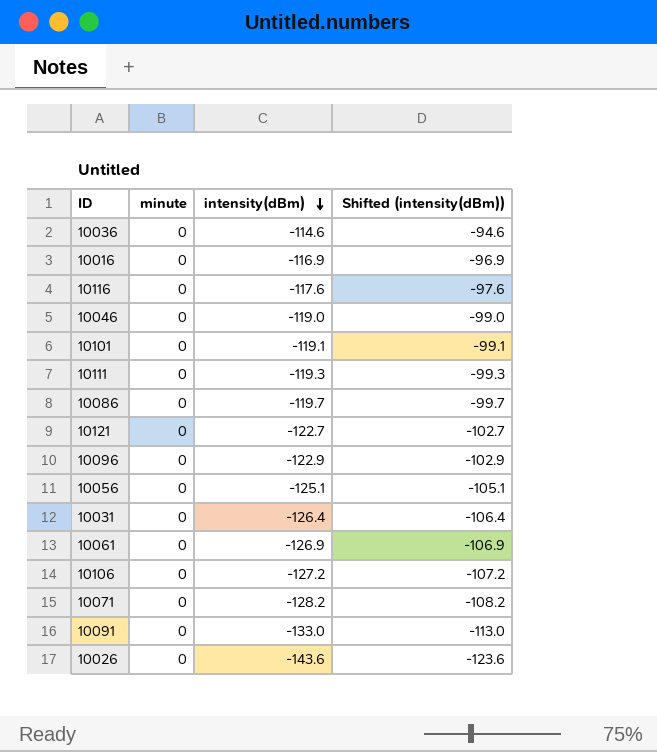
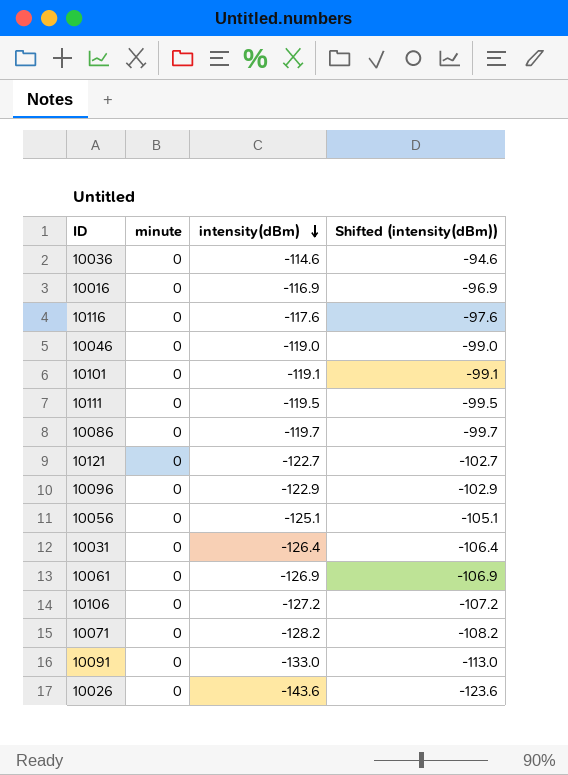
10111 | intensity(dBm): -119.3 -> -119.5
10111 | Shifted (intensity(dBm)): -99.3 -> -99.5

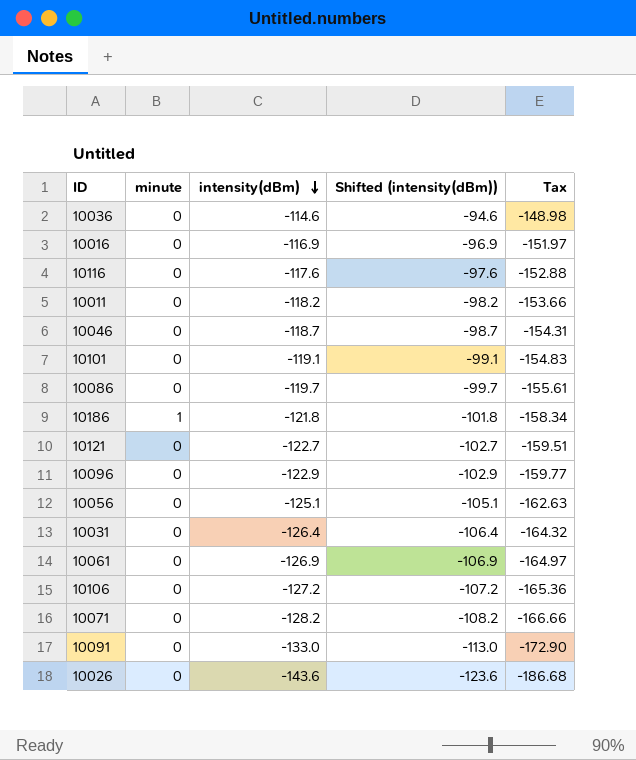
column Tax | formula: none -> [intensity(dBm)] * 1.3
row 10111: 0 | -119.5 | -99.5 -> none
row 10011: none -> 0 | -118.2 | -98.2 | -153.66
10046 | intensity(dBm): -119.0 -> -118.7
10046 | Shifted (intensity(dBm)): -99.0 -> -98.7
row 10186: none -> 1 | -121.8 | -101.8 | -158.34

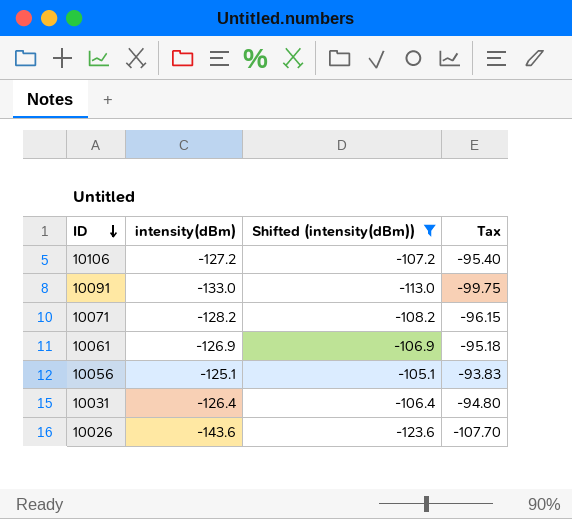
filter: none -> Shifted (intensity(dBm)) <= -105.1
row order: intensity(dBm) descending -> ID descending
column minute | position: 2 -> none
column Tax | formula: [intensity(dBm)] * 1.3 -> [intensity(dBm)] * 0.75

